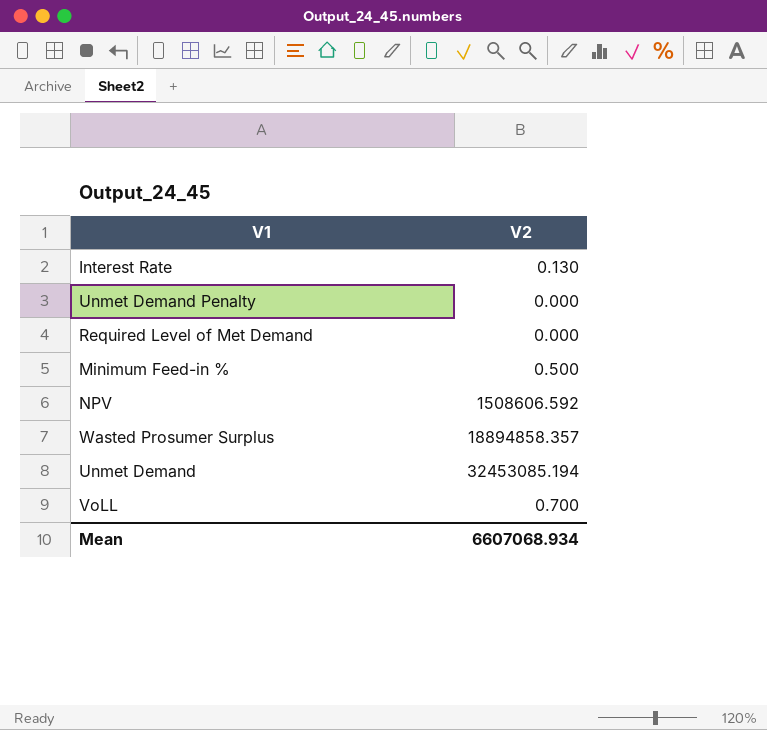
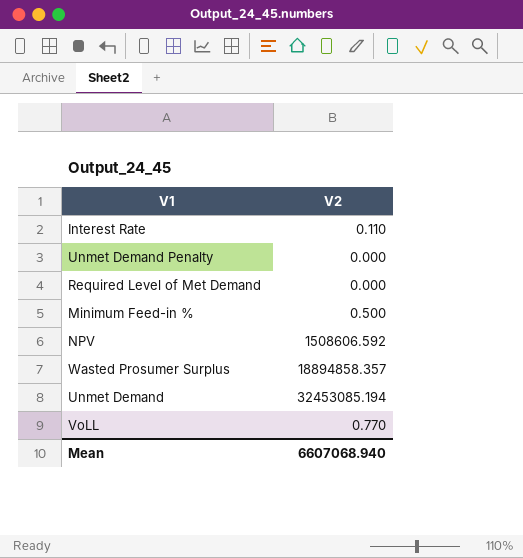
Interest Rate | V2: 0.130 -> 0.110
VoLL | V2: 0.700 -> 0.770
Mean | V2: 6607068.934 -> 6607068.940

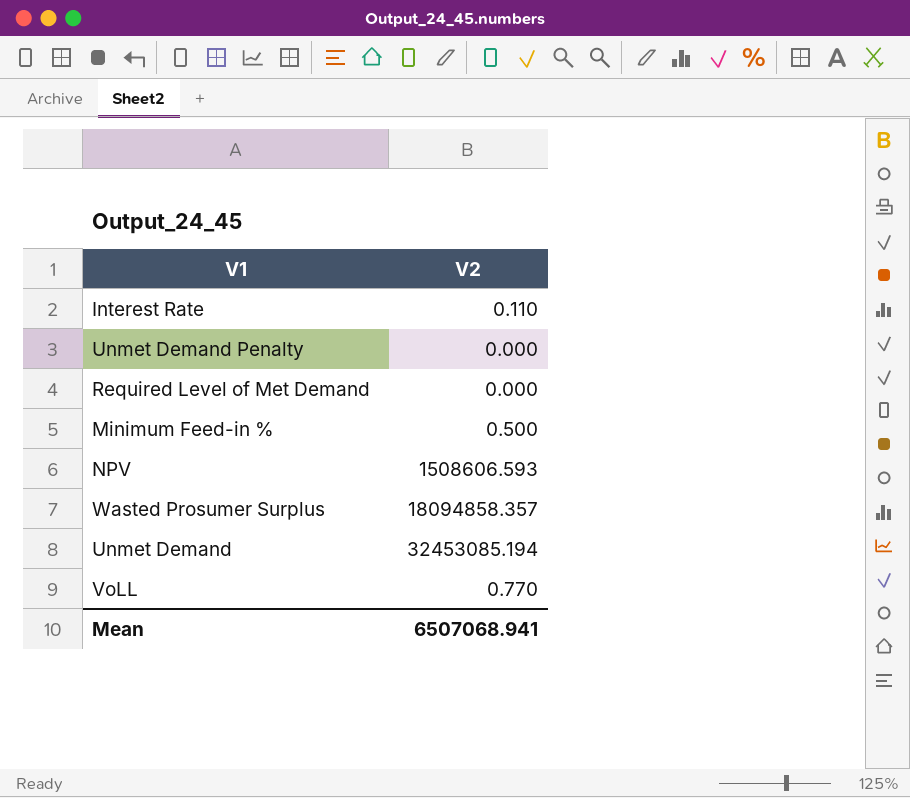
NPV | V2: 1508606.592 -> 1508606.593
Wasted Prosumer Surplus | V2: 18894858.357 -> 18094858.357
Mean | V2: 6607068.940 -> 6507068.941

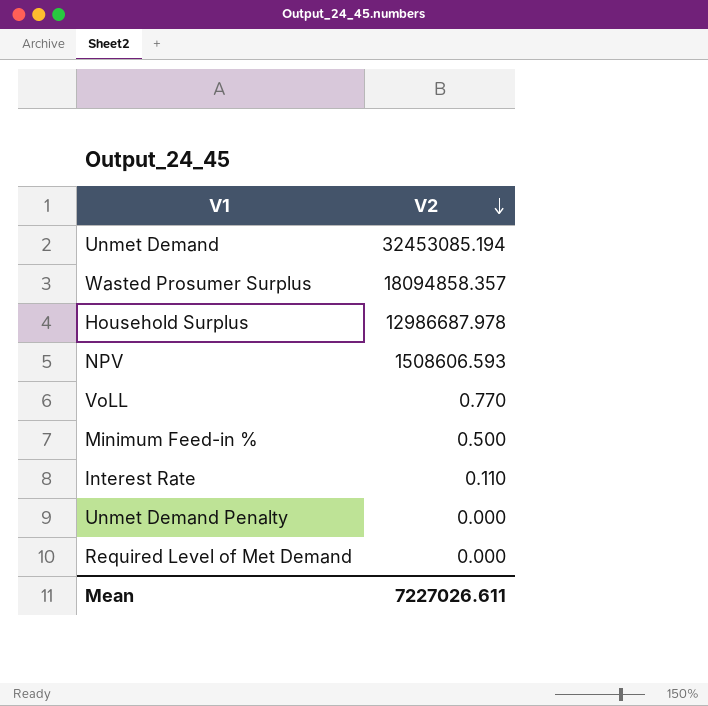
row order: none -> V2 descending
row Household Surplus: none -> 12986687.978
Mean | V2: 6507068.941 -> 7227026.611

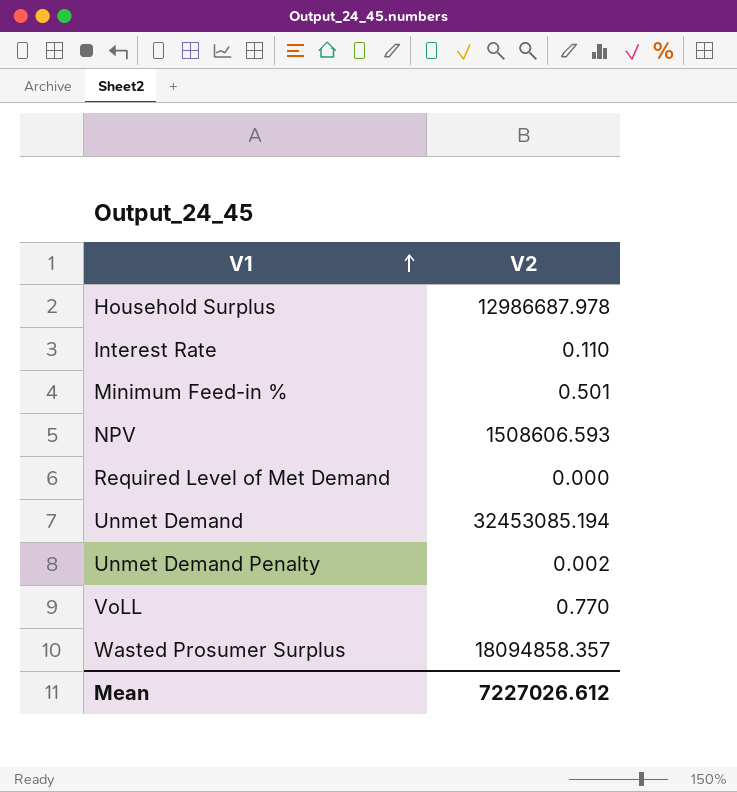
row order: V2 descending -> V1 ascending
Minimum Feed-in % | V2: 0.500 -> 0.501
Unmet Demand Penalty | V2: 0.000 -> 0.002
Mean | V2: 7227026.611 -> 7227026.612

